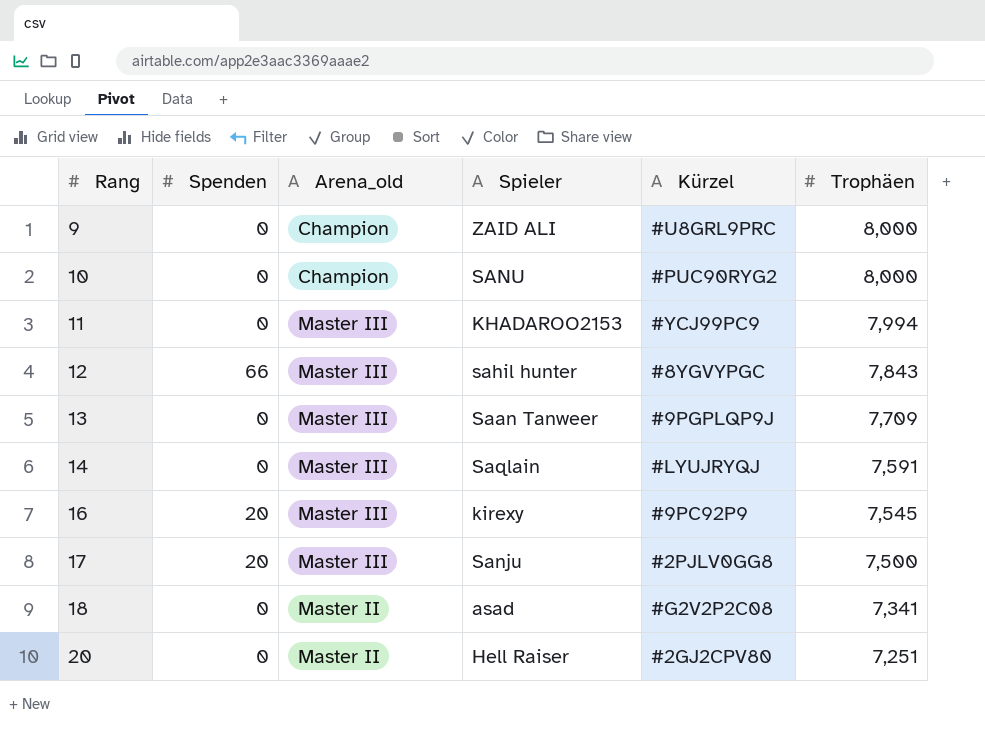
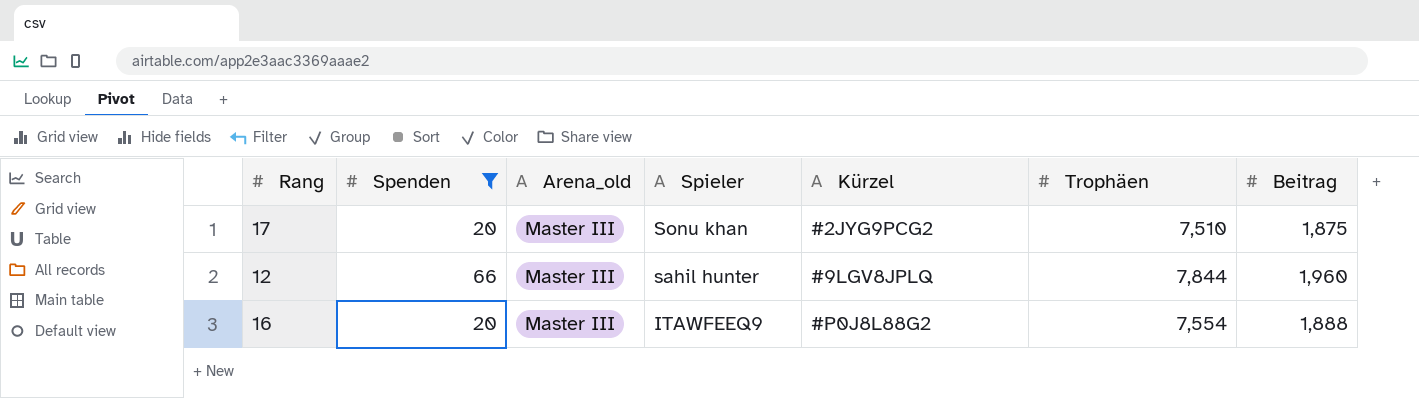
filter: none -> Spenden != 0
row order: Rang ascending -> Spieler descending
column Beitrag | position: none -> 7
17 | Spieler: Sanju -> Sonu khan
17 | Kürzel: #2PJLV0GG8 -> #2JYG9PCG2
17 | Trophäen: 7,500 -> 7,510
12 | Kürzel: #8YGVYPGC -> #9LGV8JPLQ
12 | Trophäen: 7,843 -> 7,844
16 | Spieler: kirexy -> ITAWFEEQ9
16 | Kürzel: #9PC92P9 -> #P0J8L88G2
16 | Trophäen: 7,545 -> 7,554

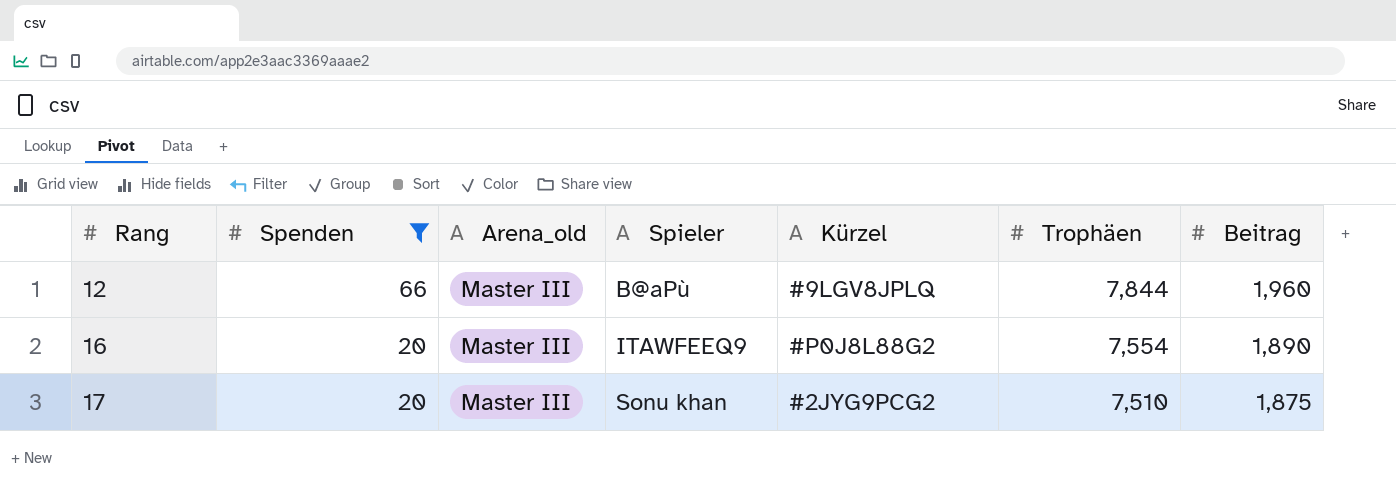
row order: Spieler descending -> Rang ascending
12 | Spieler: sahil hunter -> B@aPù
16 | Beitrag: 1,888 -> 1,890

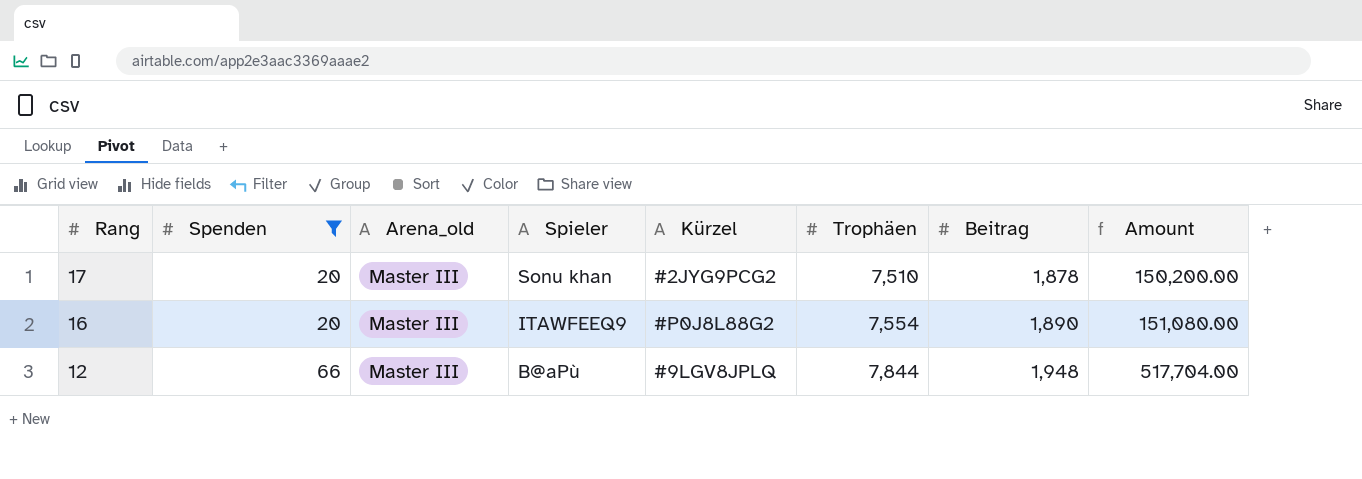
row order: Rang ascending -> Rang descending
column Amount | formula: none -> [Spenden] * [Trophäen]
17 | Beitrag: 1,875 -> 1,878
12 | Beitrag: 1,960 -> 1,948

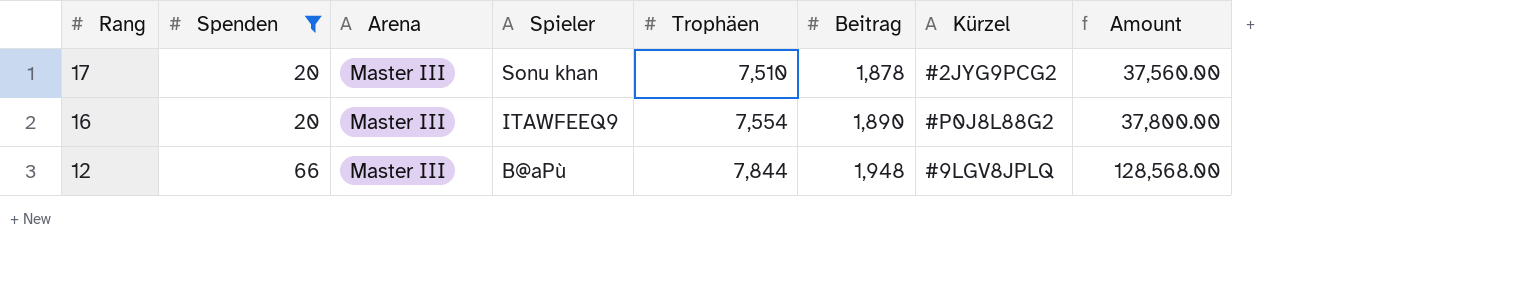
column name: Arena_old -> Arena
column Kürzel | position: 5 -> 7
column Amount | formula: [Spenden] * [Trophäen] -> [Spenden] * [Beitrag]

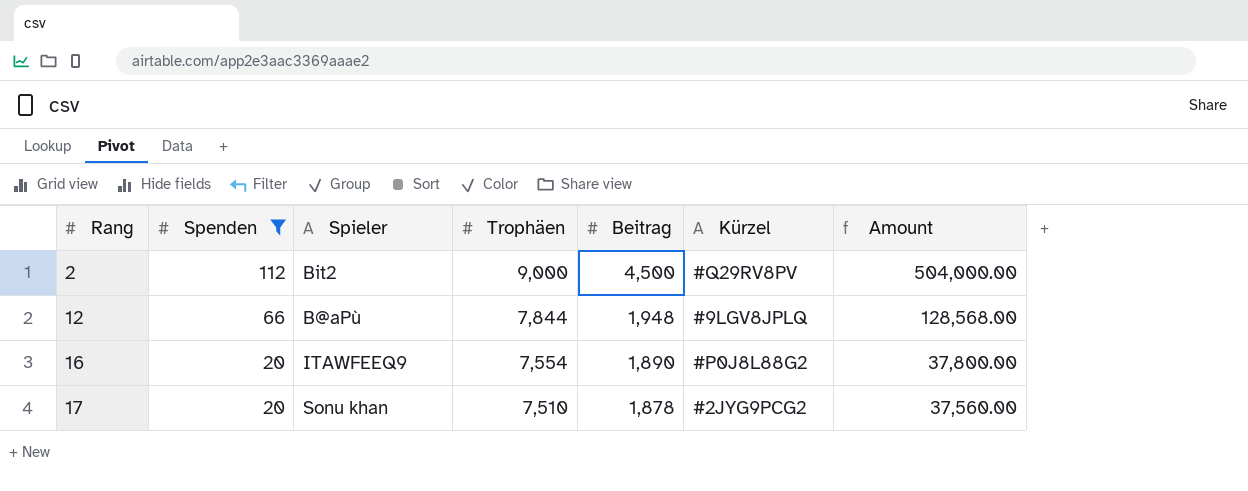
row order: Rang descending -> Rang ascending
column Arena | position: 3 -> none
row 2: none -> 112 | Bit2 | 9,000 | 4,500 | #Q29RV8PV | 504,000.00

